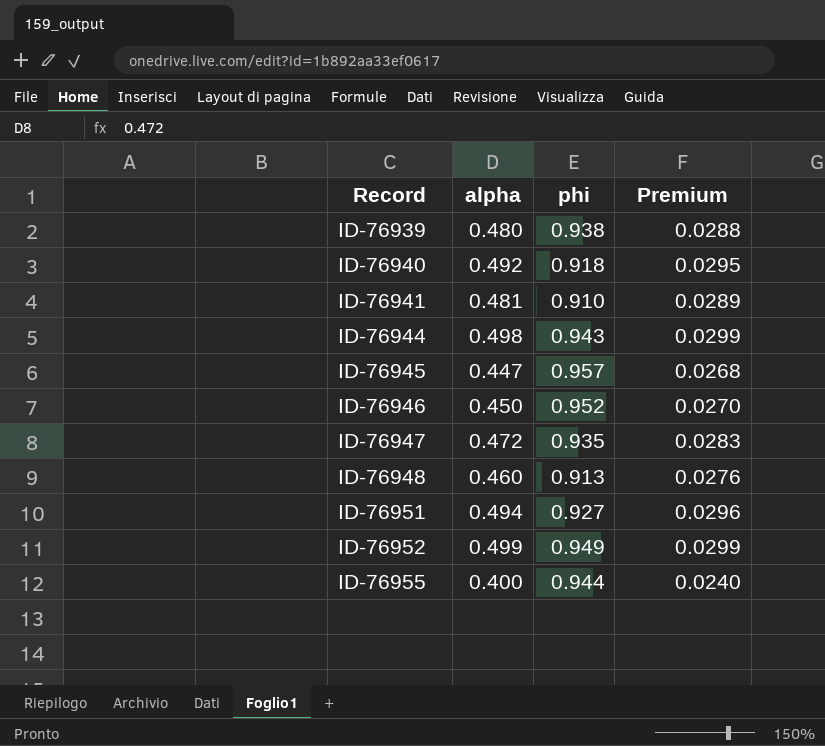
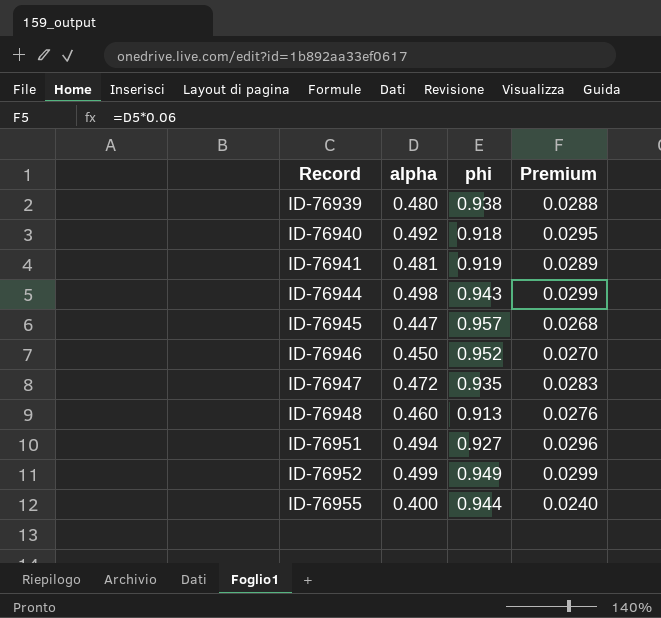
ID-76941 | phi: 0.910 -> 0.919

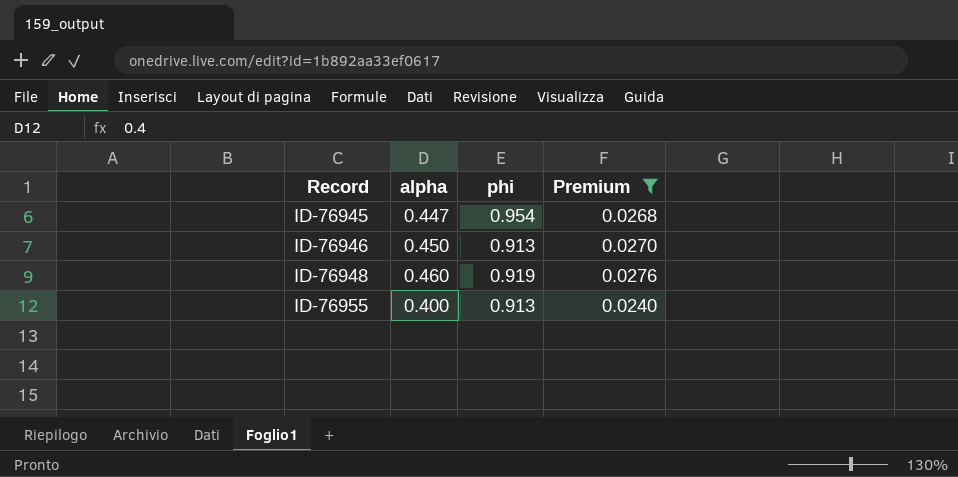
filter: none -> Premium <= 0.0276
ID-76945 | phi: 0.957 -> 0.954
ID-76946 | phi: 0.952 -> 0.913
ID-76948 | phi: 0.913 -> 0.919
ID-76955 | phi: 0.944 -> 0.913

